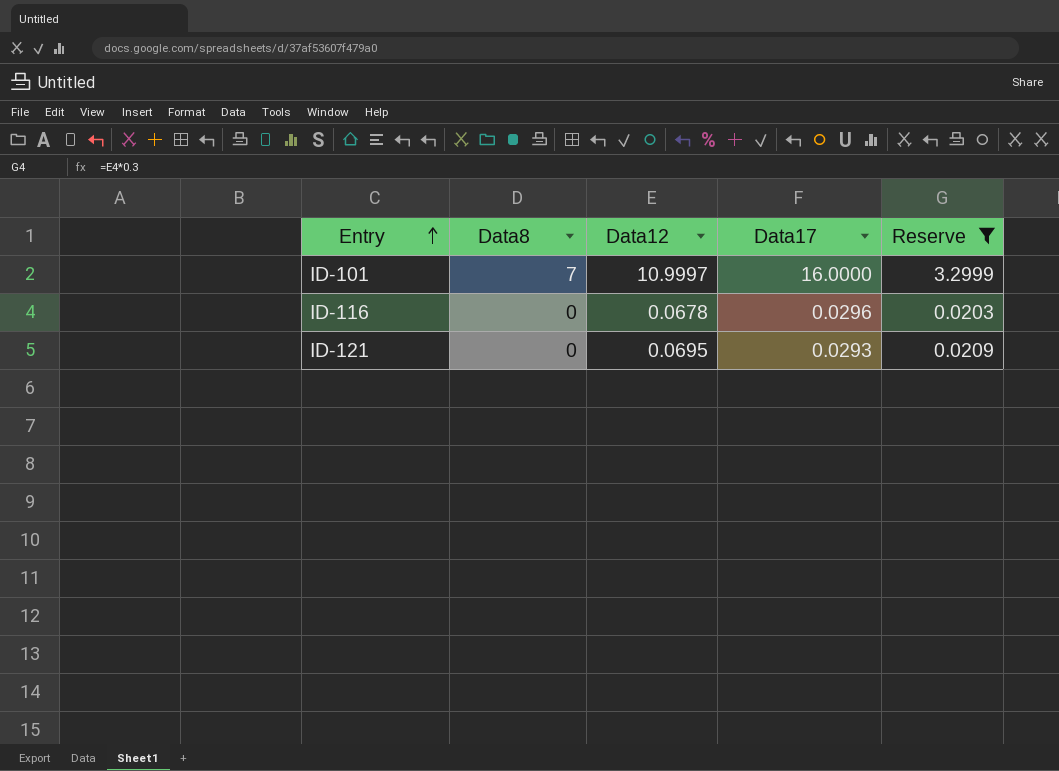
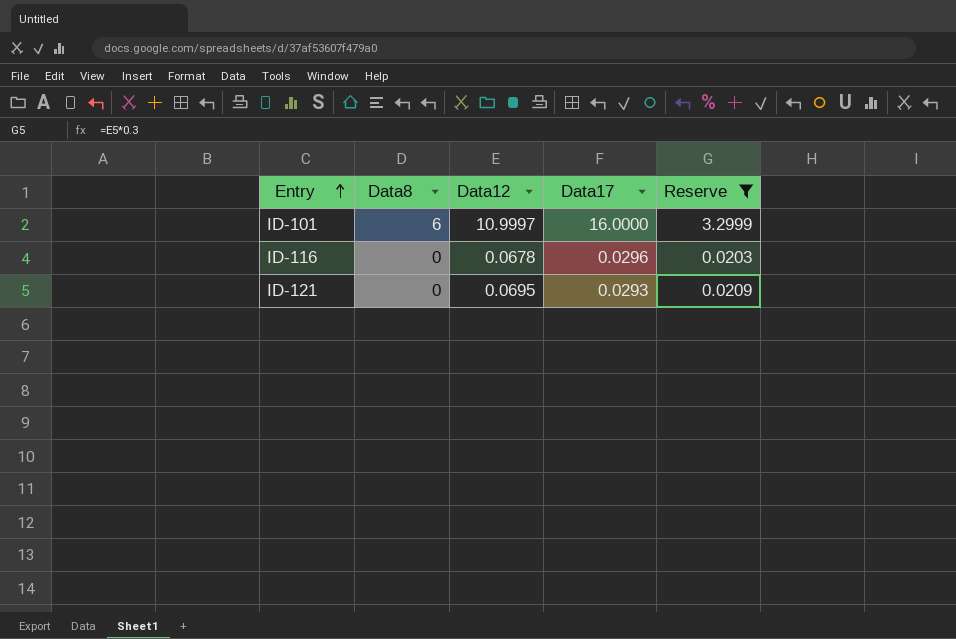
ID-101 | Data8: 7 -> 6

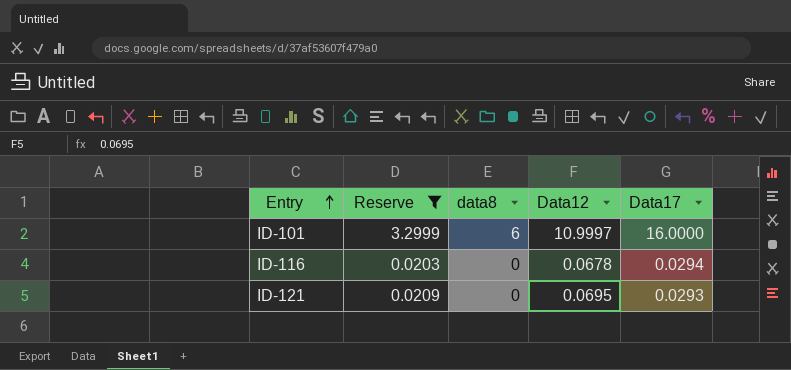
column Reserve | position: 5 -> 2
column name: Data8 -> data8
ID-116 | Data17: 0.0296 -> 0.0294

